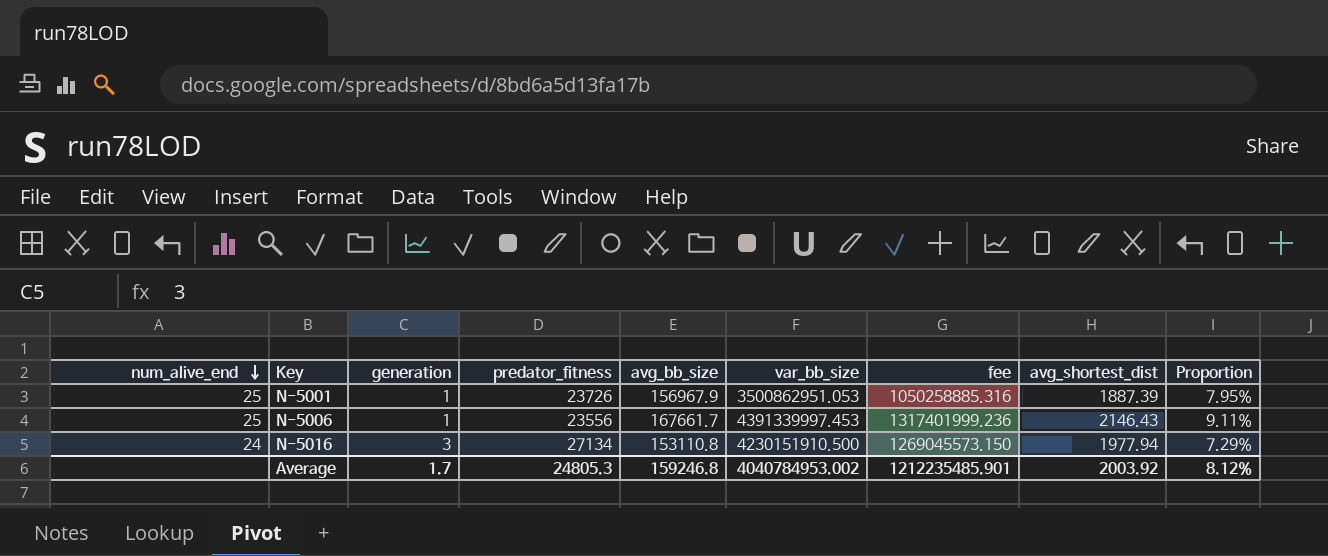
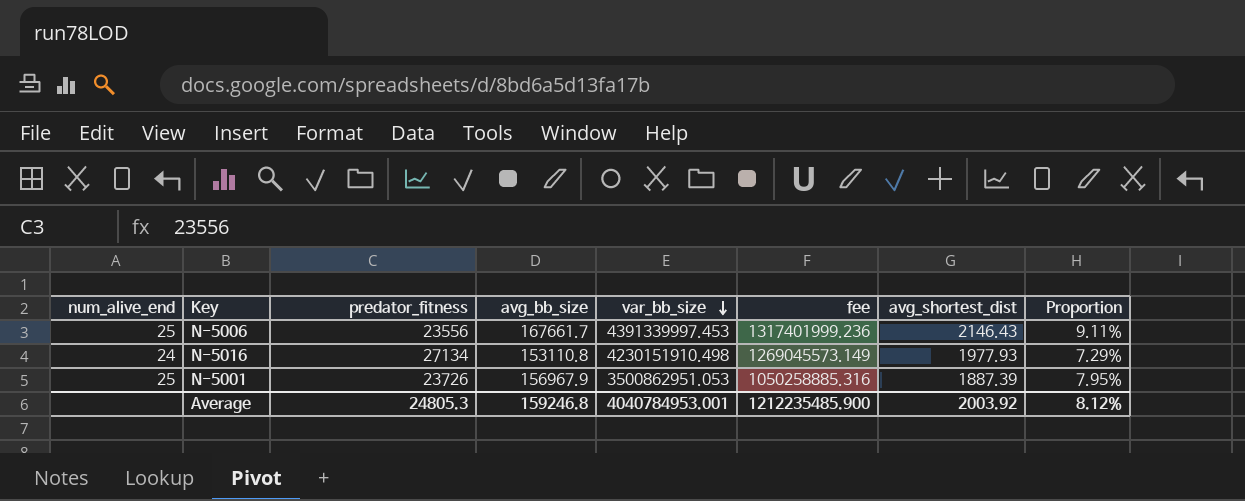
row order: num_alive_end descending -> var_bb_size descending
column generation | position: 3 -> none
N-5016 | var_bb_size: 4230151910.500 -> 4230151910.498
N-5016 | fee: 1269045573.150 -> 1269045573.149
N-5016 | avg_shortest_dist: 1977.94 -> 1977.93
Average | var_bb_size: 4040784953.002 -> 4040784953.001
Average | fee: 1212235485.901 -> 1212235485.900

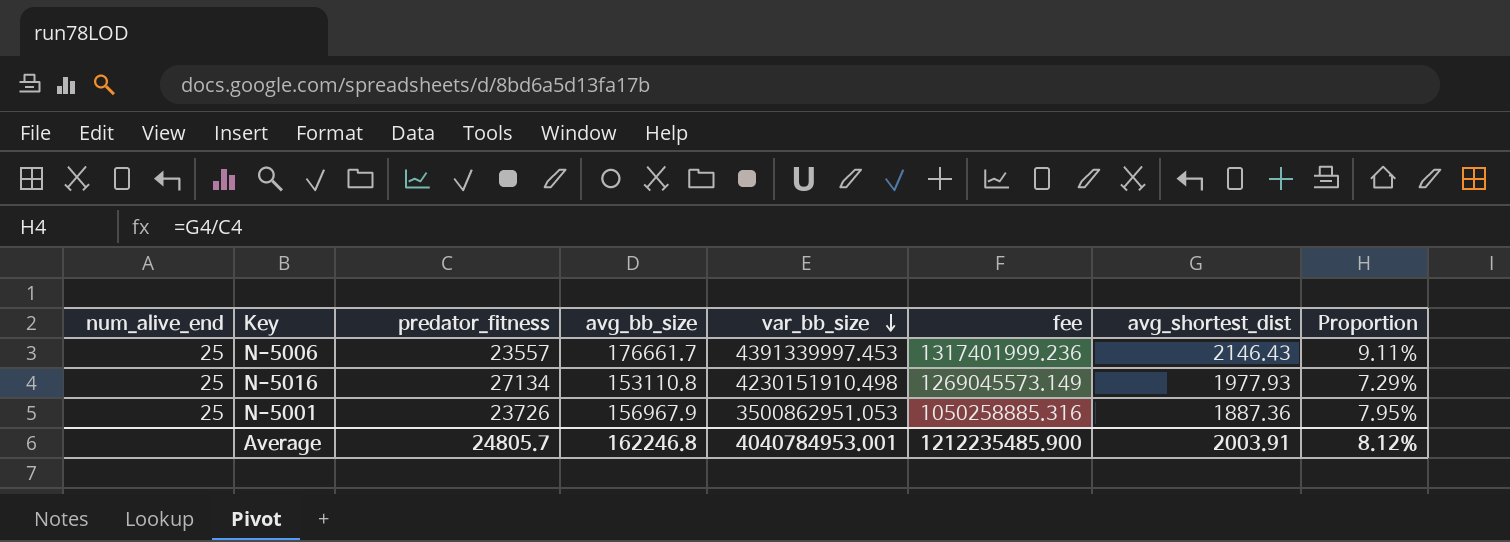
N-5006 | predator_fitness: 23556 -> 23557
N-5006 | avg_bb_size: 167661.7 -> 176661.7
N-5016 | num_alive_end: 24 -> 25
N-5001 | avg_shortest_dist: 1887.39 -> 1887.36
Average | predator_fitness: 24805.3 -> 24805.7
Average | avg_bb_size: 159246.8 -> 162246.8
Average | avg_shortest_dist: 2003.92 -> 2003.91

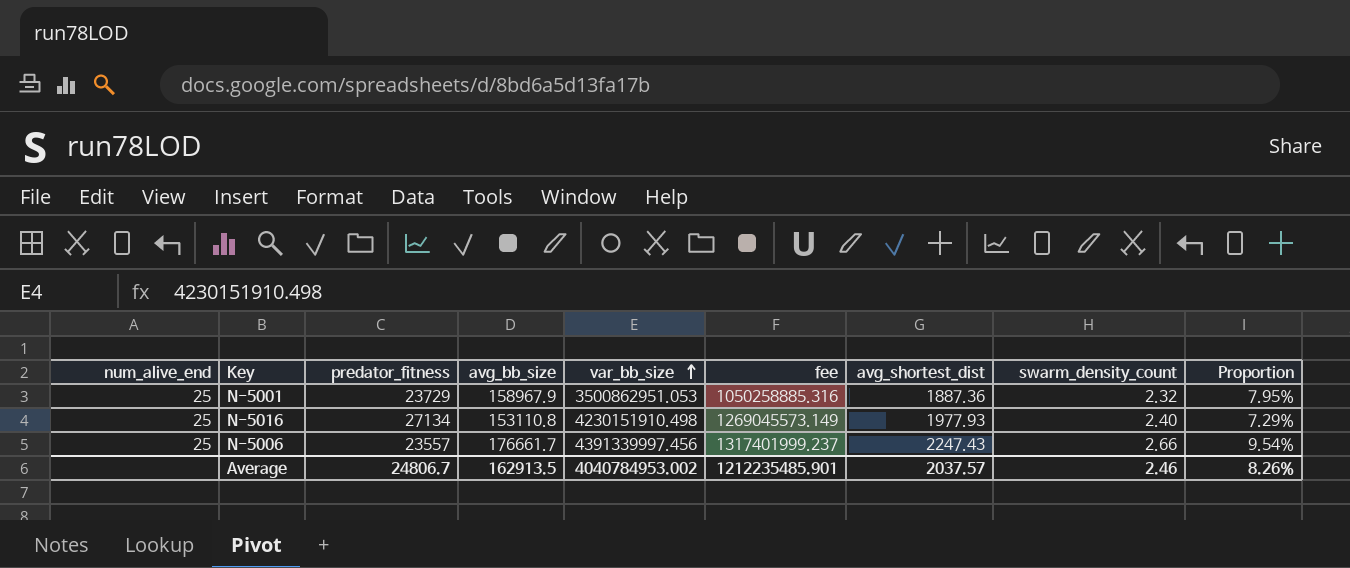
row order: var_bb_size descending -> var_bb_size ascending
column swarm_density_count | position: none -> 8
N-5001 | predator_fitness: 23726 -> 23729
N-5001 | avg_bb_size: 156967.9 -> 158967.9
N-5006 | var_bb_size: 4391339997.453 -> 4391339997.456
N-5006 | fee: 1317401999.236 -> 1317401999.237
N-5006 | avg_shortest_dist: 2146.43 -> 2247.43
N-5006 | Proportion: 9.11% -> 9.54%
Average | predator_fitness: 24805.7 -> 24806.7
Average | avg_bb_size: 162246.8 -> 162913.5
Average | var_bb_size: 4040784953.001 -> 4040784953.002
Average | fee: 1212235485.900 -> 1212235485.901
Average | avg_shortest_dist: 2003.91 -> 2037.57
Average | Proportion: 8.12% -> 8.26%

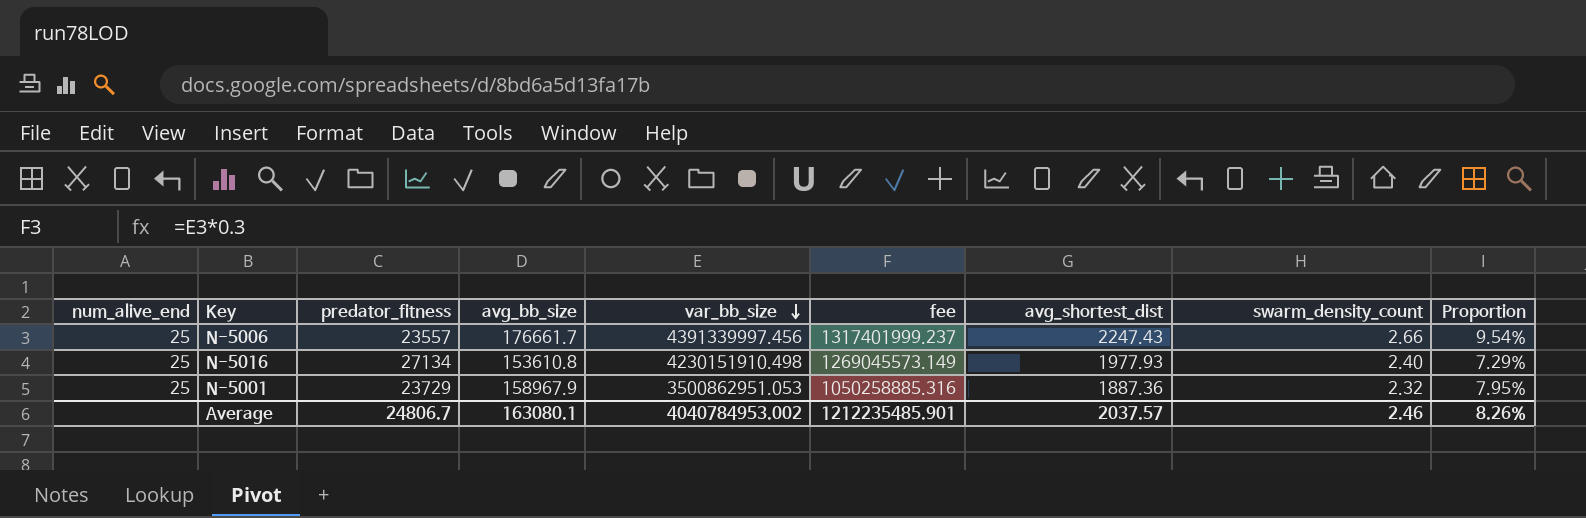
row order: var_bb_size ascending -> var_bb_size descending
N-5016 | avg_bb_size: 153110.8 -> 153610.8
Average | avg_bb_size: 162913.5 -> 163080.1

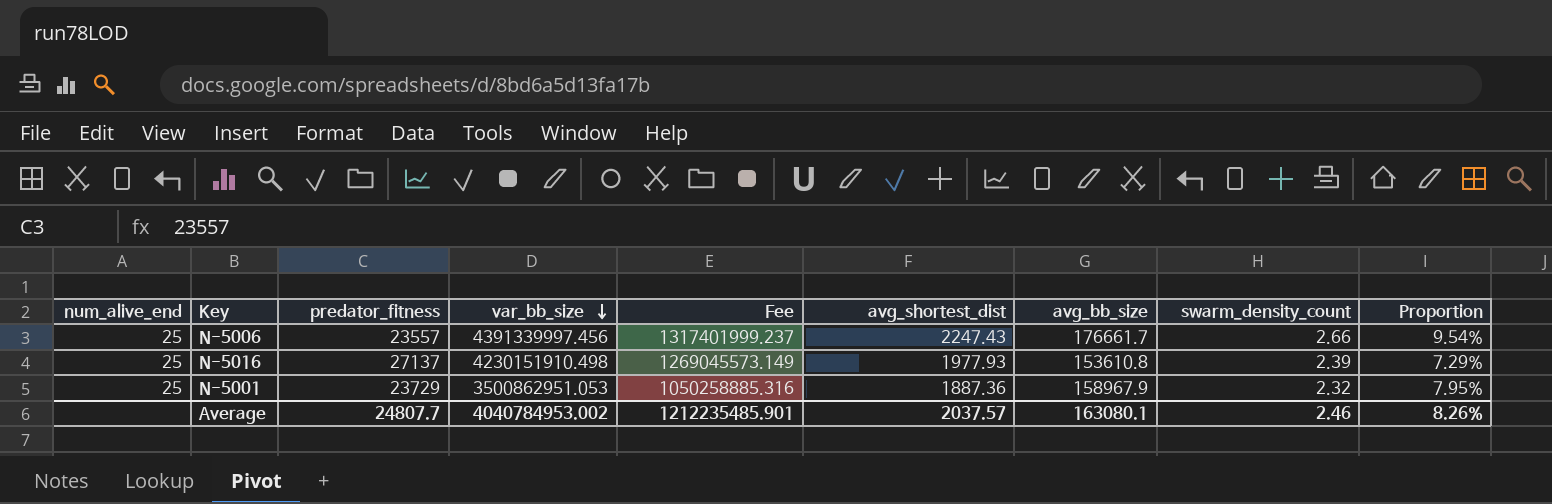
column name: fee -> Fee
column avg_bb_size | position: 4 -> 7
N-5016 | predator_fitness: 27134 -> 27137
N-5016 | swarm_density_count: 2.40 -> 2.39
Average | predator_fitness: 24806.7 -> 24807.7

